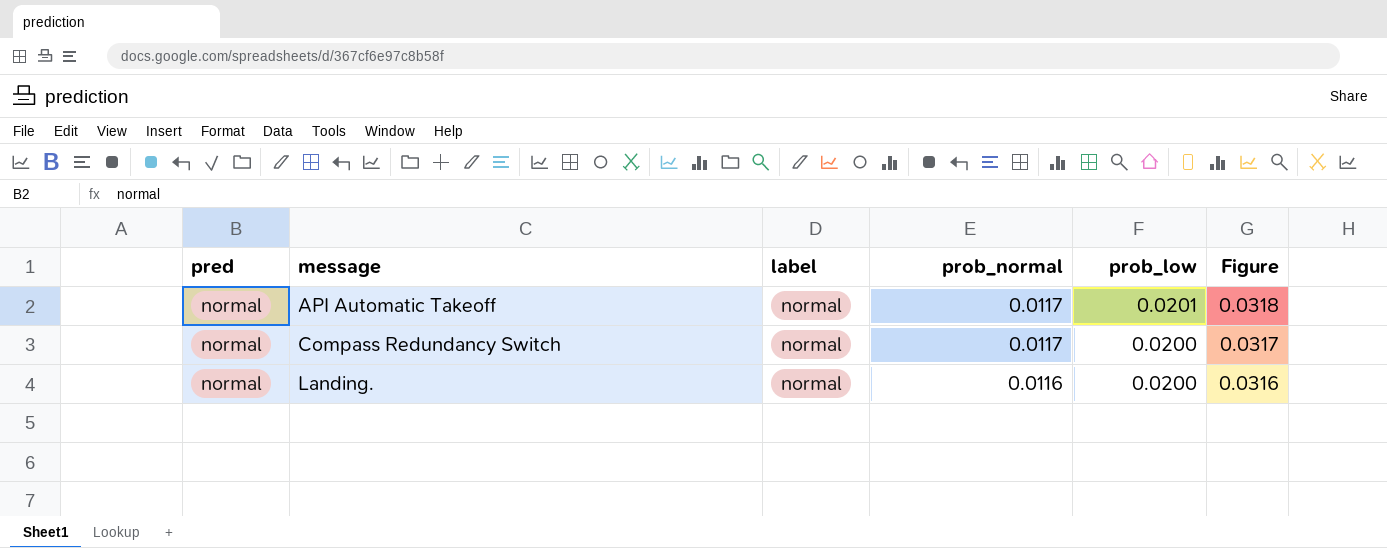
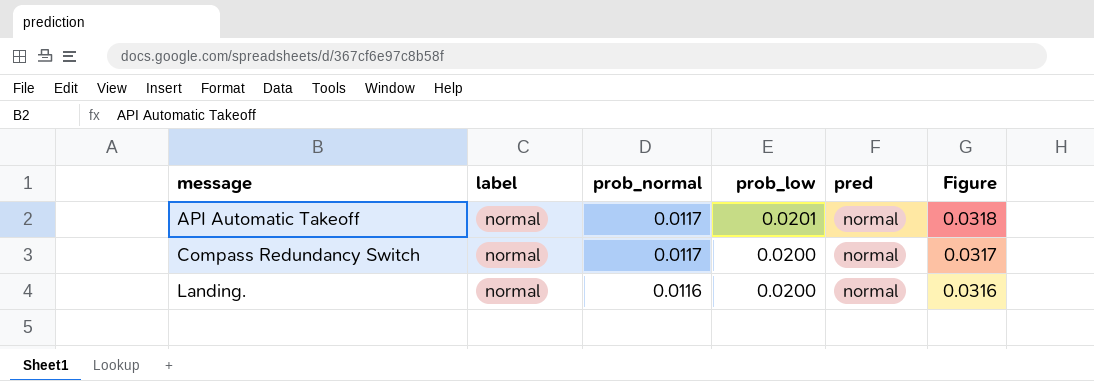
column pred | position: 1 -> 5

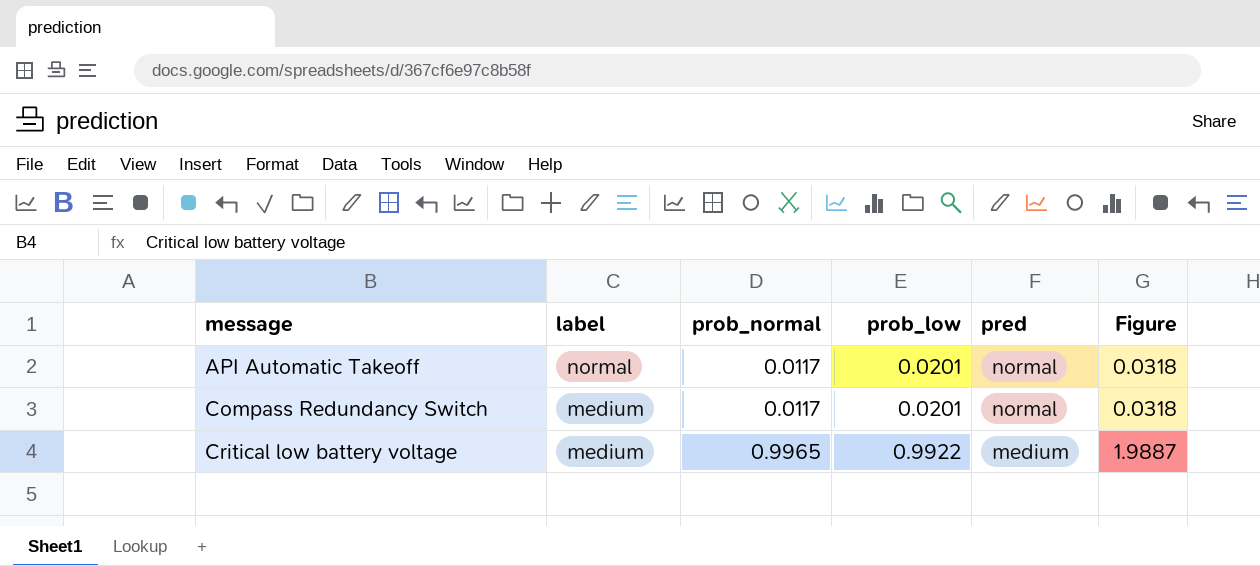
row Landing.: normal | 0.0116 | 0.0200 | normal | 0.0316 -> none
Compass Redundancy Switch | label: normal -> medium
Compass Redundancy Switch | prob_low: 0.0200 -> 0.0201
Compass Redundancy Switch | Figure: 0.0317 -> 0.0318
row Critical low battery voltage: none -> medium | 0.9965 | 0.9922 | medium | 1.9887

